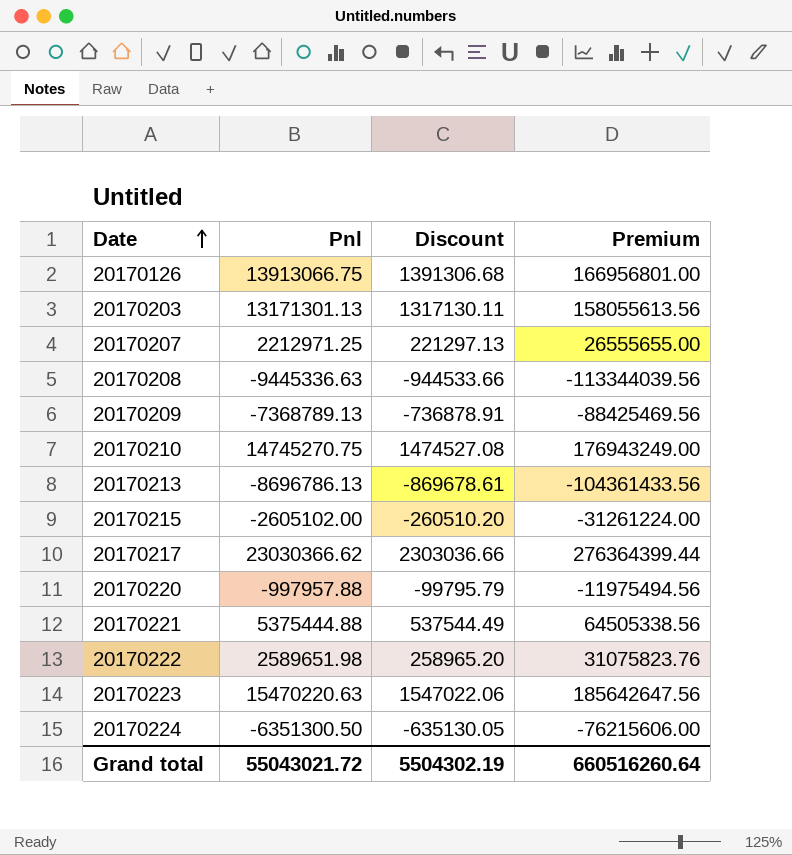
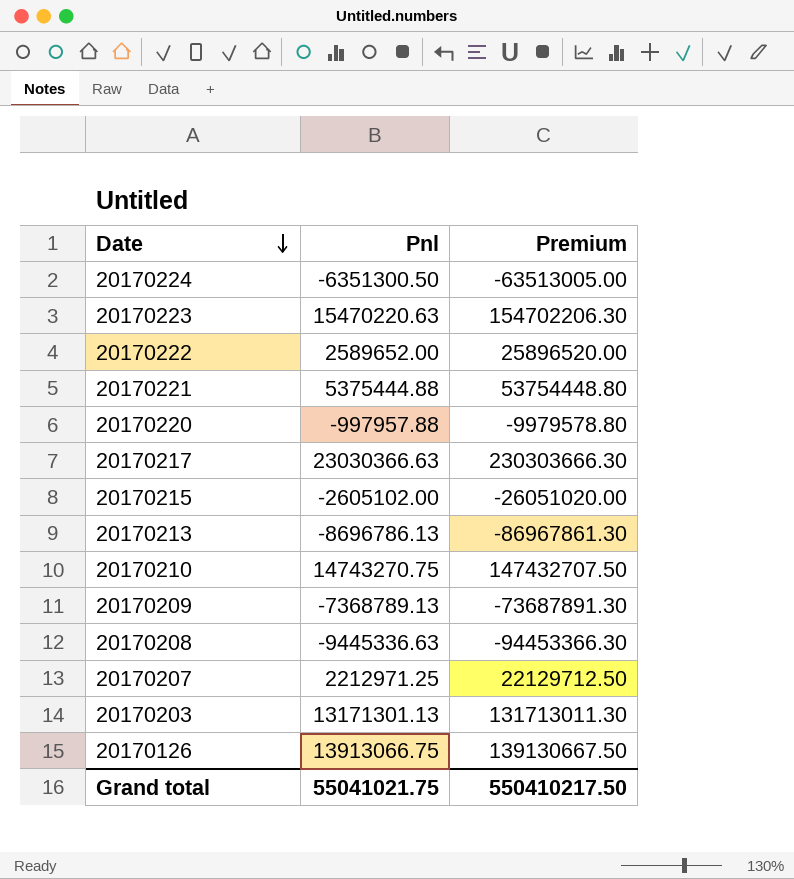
row order: Date ascending -> Date descending
column Discount | formula: [Pnl] * 0.1 -> none
column Premium | formula: [Pnl] * 12 -> [Pnl] * 10
20170222 | Pnl: 2589651.98 -> 2589652.00
20170217 | Pnl: 23030366.62 -> 23030366.63
20170210 | Pnl: 14745270.75 -> 14743270.75
Grand total | Pnl: 55043021.72 -> 55041021.75
Grand total | Premium: 660516260.64 -> 550410217.50

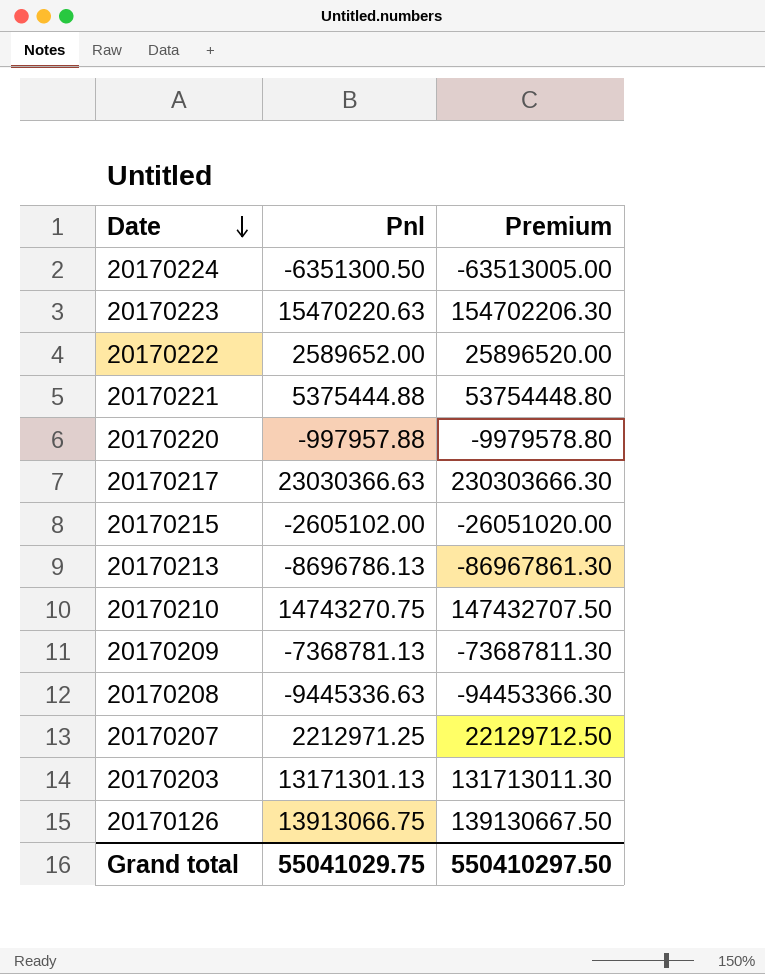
20170209 | Pnl: -7368789.13 -> -7368781.13
20170209 | Premium: -73687891.30 -> -73687811.30
Grand total | Pnl: 55041021.75 -> 55041029.75
Grand total | Premium: 550410217.50 -> 550410297.50

